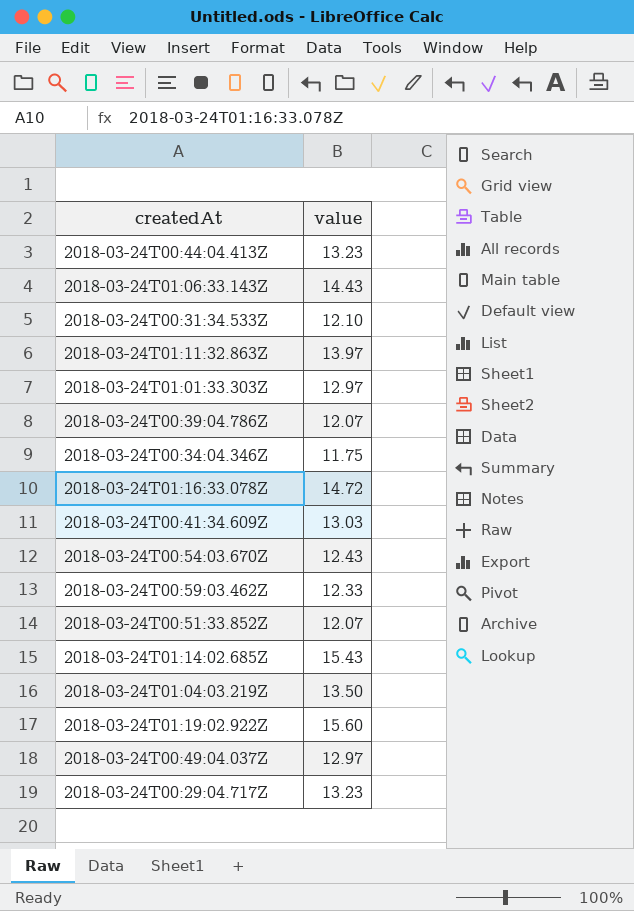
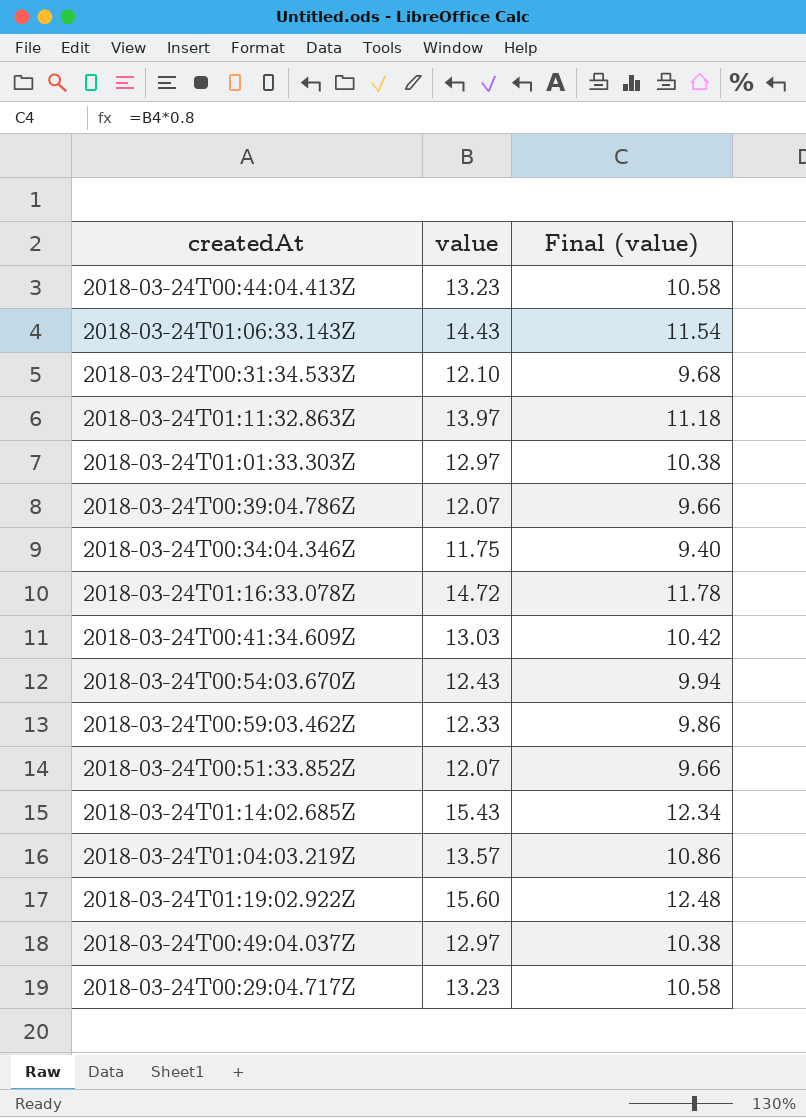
column Final (value) | formula: none -> [value] * 0.8
2018-03-24T01:04:03.219Z | value: 13.50 -> 13.57

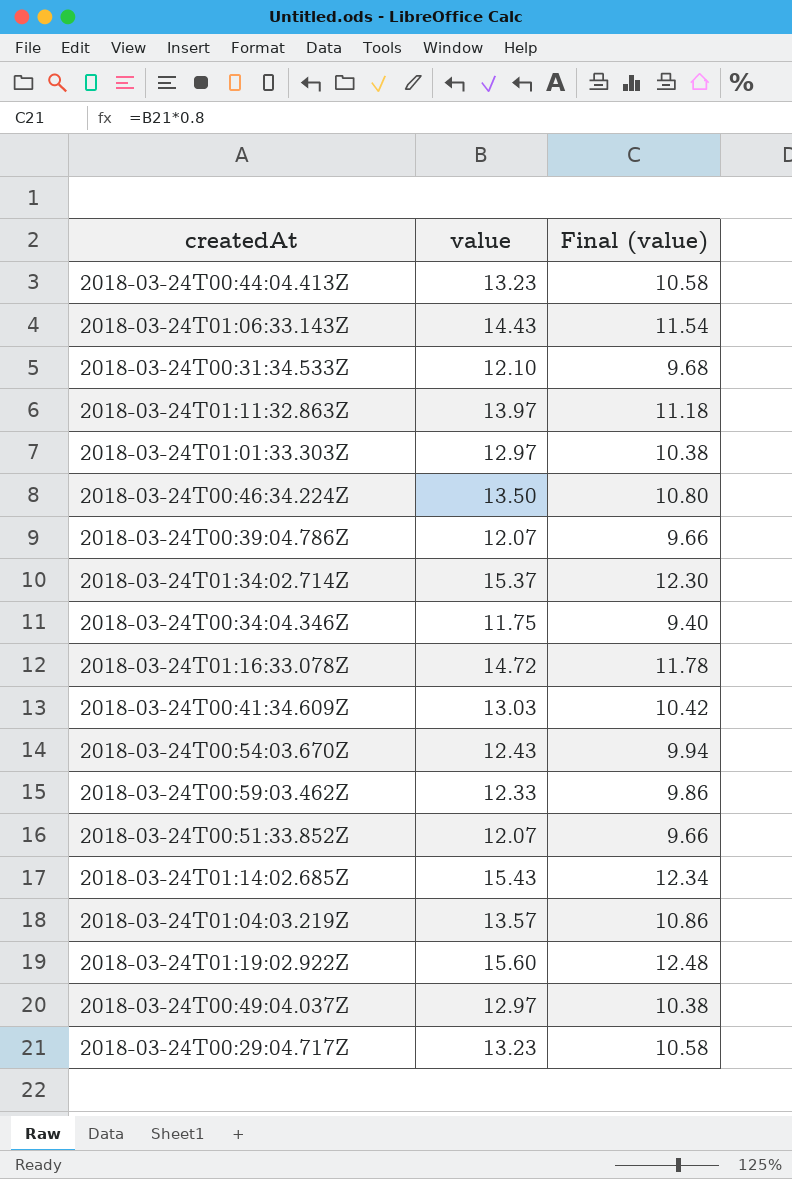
row 2018-03-24T00:46:34.224Z: none -> 13.50 | 10.80
row 2018-03-24T01:34:02.714Z: none -> 15.37 | 12.30

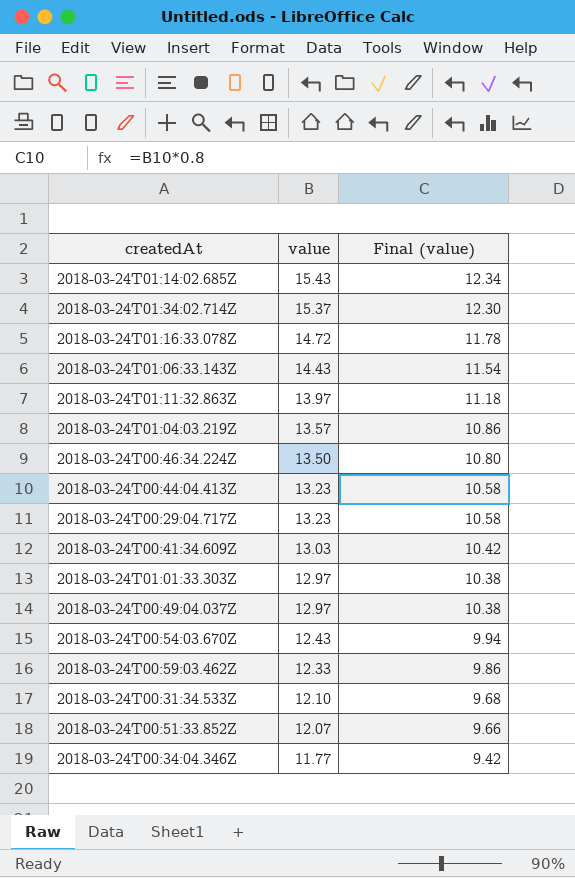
row order: none -> value descending
row 2018-03-24T00:39:04.786Z: 12.07 | 9.66 -> none
row 2018-03-24T01:19:02.922Z: 15.60 | 12.48 -> none
2018-03-24T00:34:04.346Z | value: 11.75 -> 11.77
2018-03-24T00:34:04.346Z | Final (value): 9.40 -> 9.42

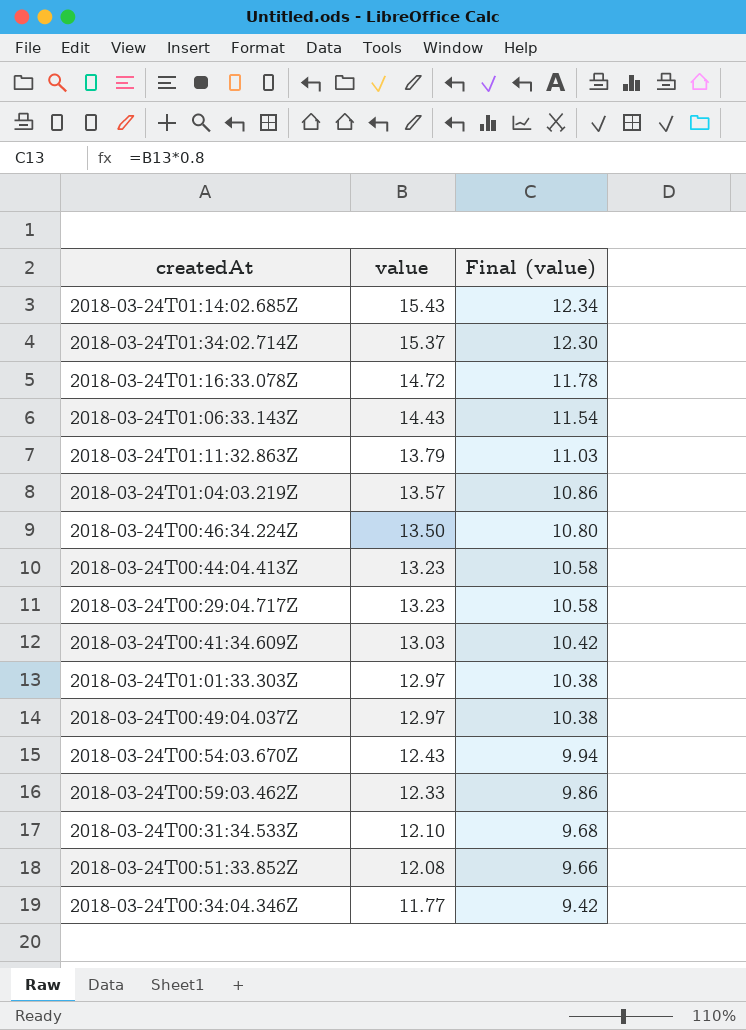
2018-03-24T01:11:32.863Z | value: 13.97 -> 13.79
2018-03-24T01:11:32.863Z | Final (value): 11.18 -> 11.03
2018-03-24T00:51:33.852Z | value: 12.07 -> 12.08

